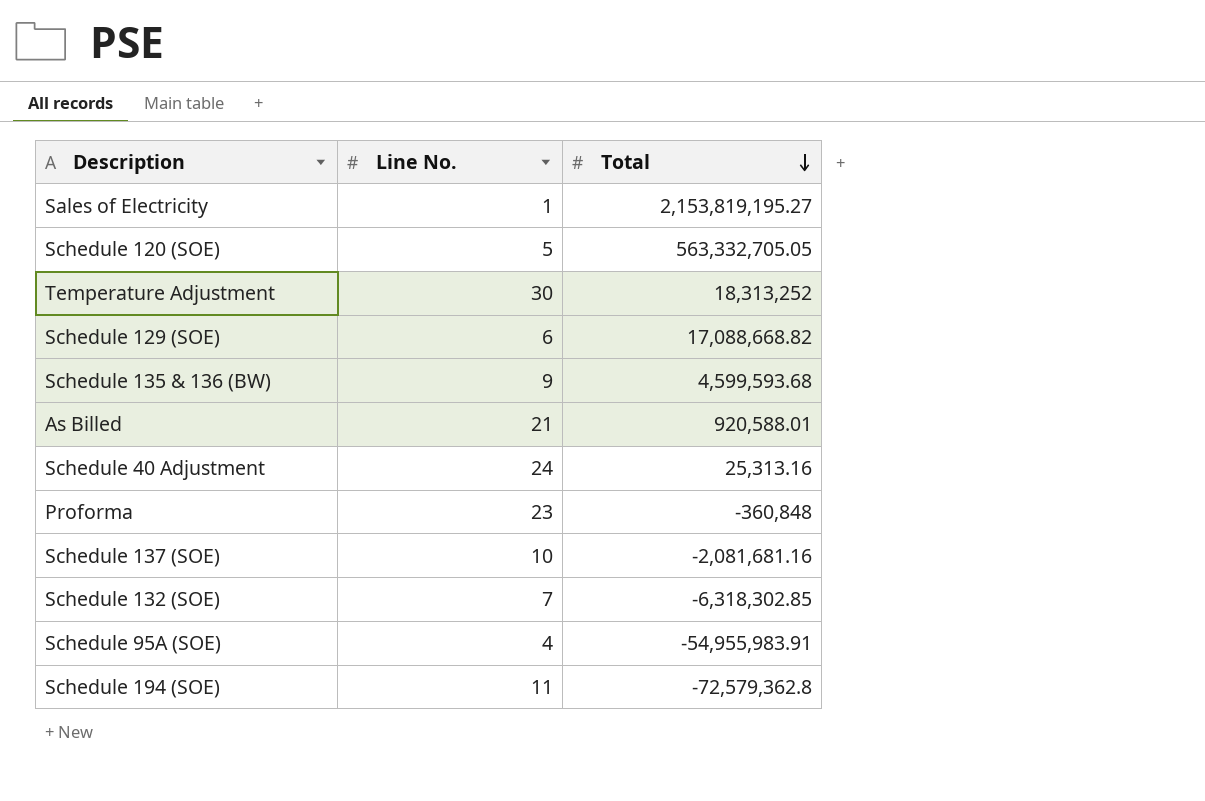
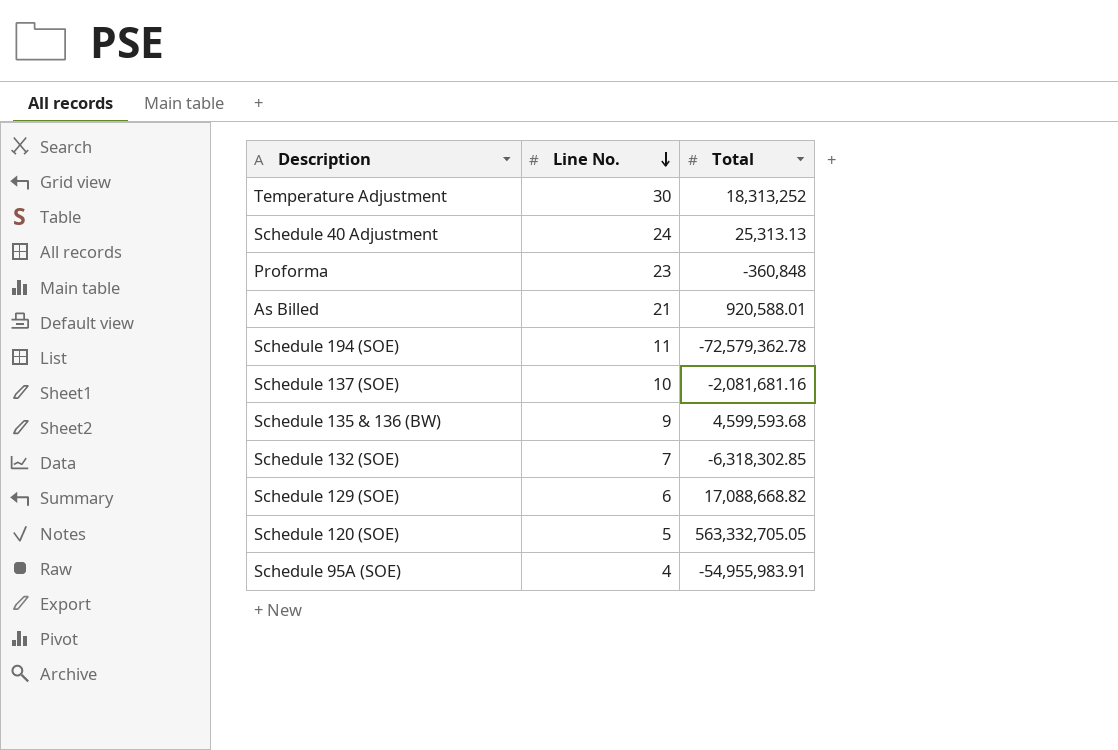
row order: Total descending -> Line No. descending
row Sales of Electricity: 1 | 2,153,819,195.27 -> none
Schedule 40 Adjustment | Total: 25,313.16 -> 25,313.13
Schedule 194 (SOE) | Total: -72,579,362.8 -> -72,579,362.78

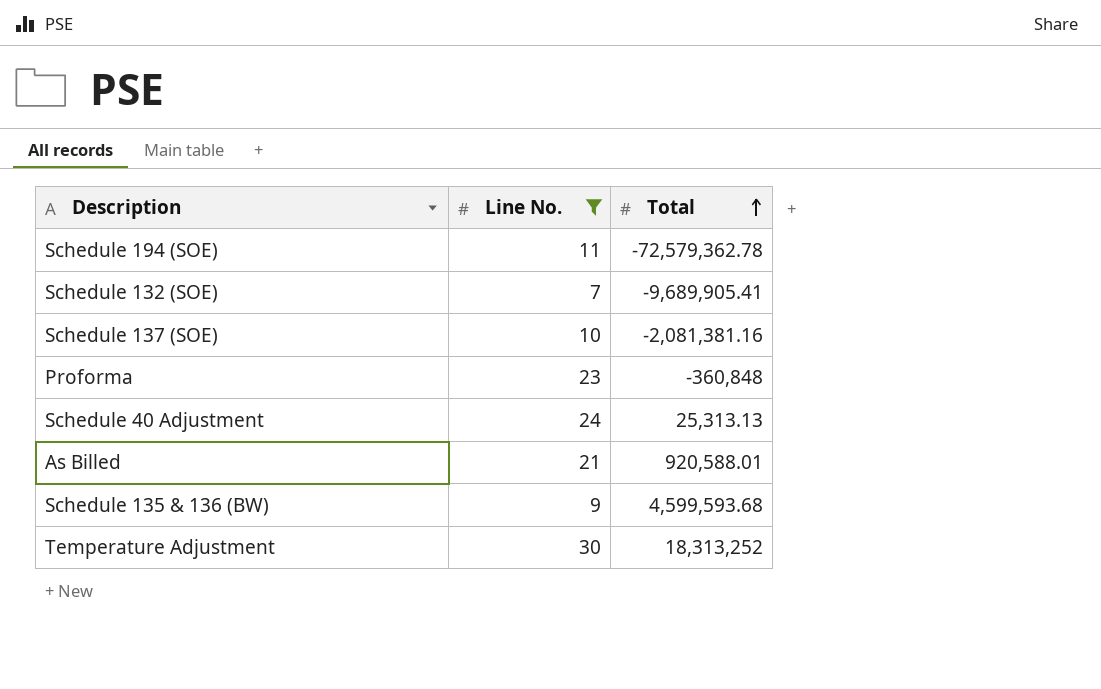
filter: none -> Line No. >= 7
row order: Line No. descending -> Total ascending
Schedule 132 (SOE) | Total: -6,318,302.85 -> -9,689,905.41
Schedule 137 (SOE) | Total: -2,081,681.16 -> -2,081,381.16

